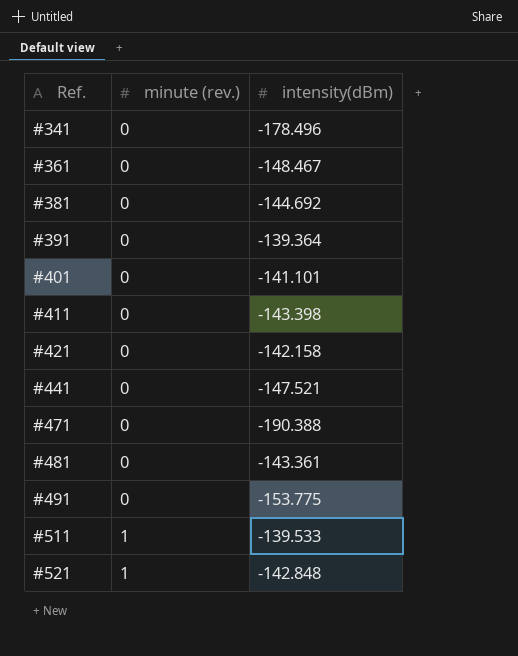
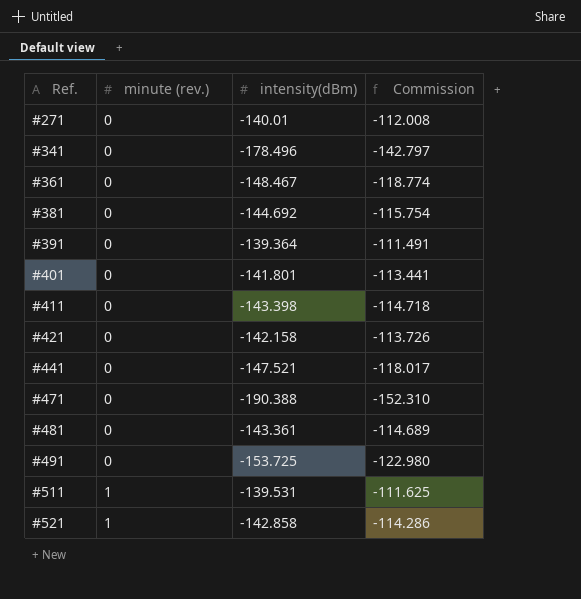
column Commission | formula: none -> [intensity(dBm)] * 0.8
row #271: none -> 0 | -140.01 | -112.008
#401 | intensity(dBm): -141.101 -> -141.801
#491 | intensity(dBm): -153.775 -> -153.725
#511 | intensity(dBm): -139.533 -> -139.531
#521 | intensity(dBm): -142.848 -> -142.858

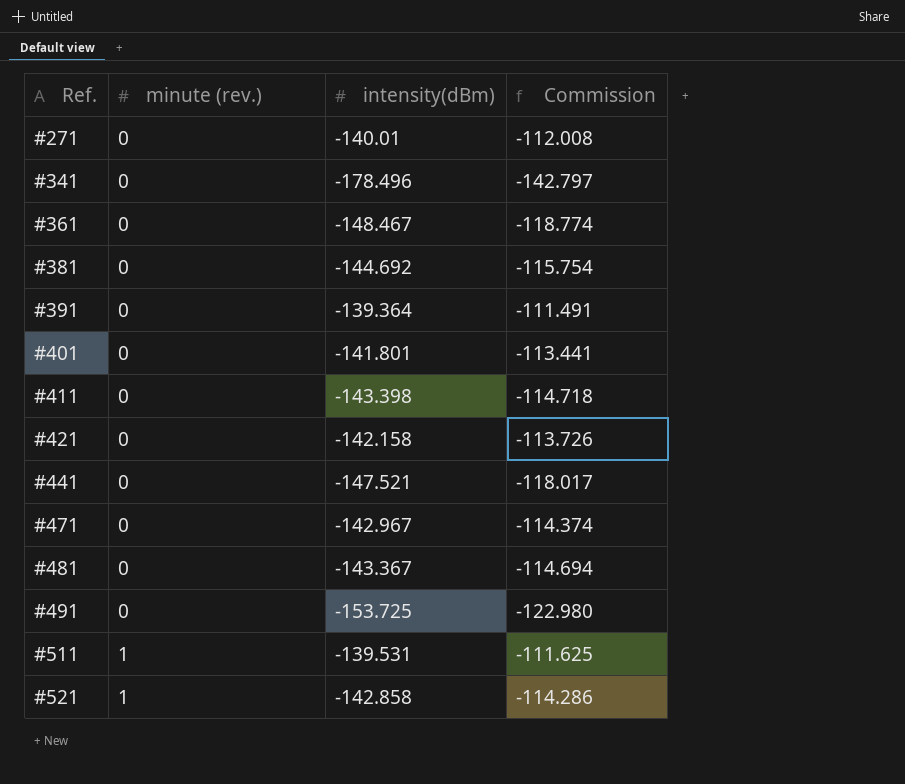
#471 | intensity(dBm): -190.388 -> -142.967
#471 | Commission: -152.310 -> -114.374
#481 | intensity(dBm): -143.361 -> -143.367
#481 | Commission: -114.689 -> -114.694

